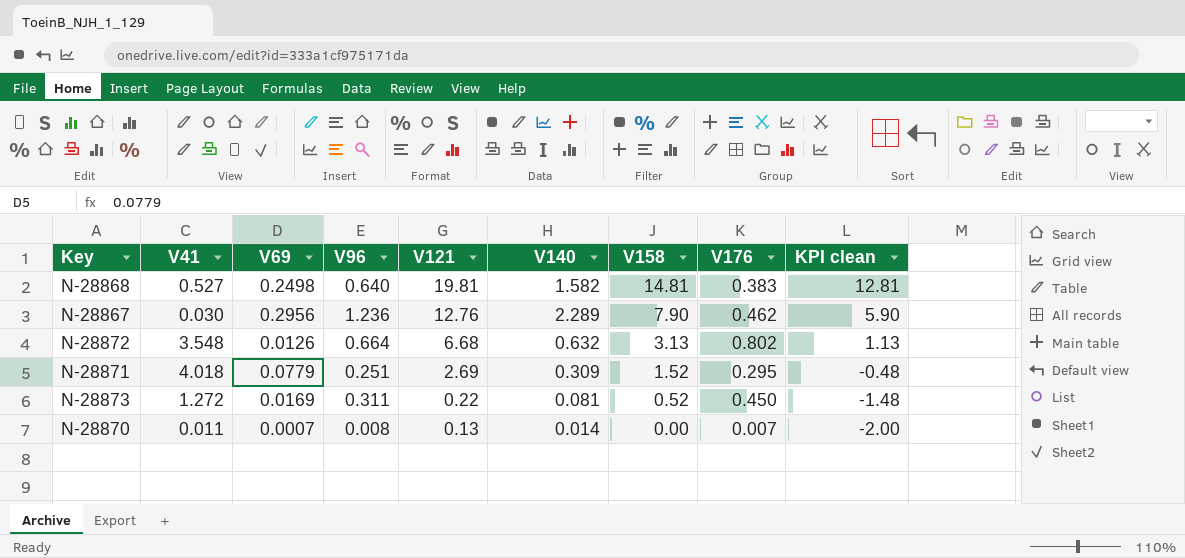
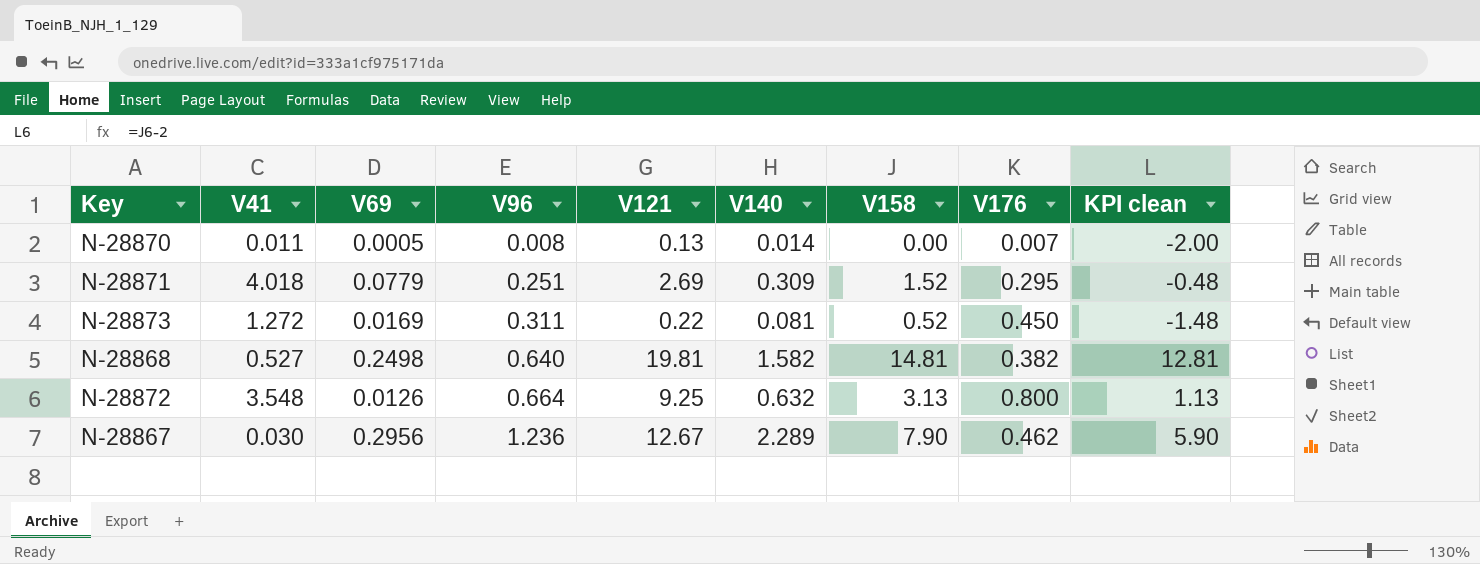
row order: V121 descending -> V96 ascending
N-28870 | V69: 0.0007 -> 0.0005
N-28868 | V176: 0.383 -> 0.382
N-28872 | V121: 6.68 -> 9.25
N-28872 | V176: 0.802 -> 0.800
N-28867 | V121: 12.76 -> 12.67

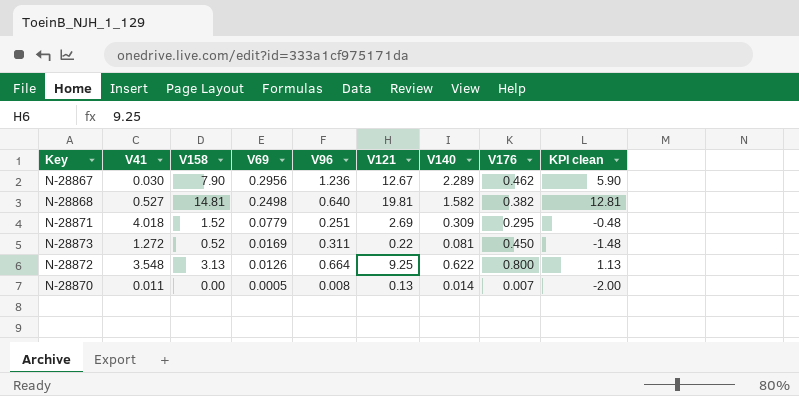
row order: V96 ascending -> V69 descending
column V158 | position: 7 -> 3
N-28872 | V140: 0.632 -> 0.622

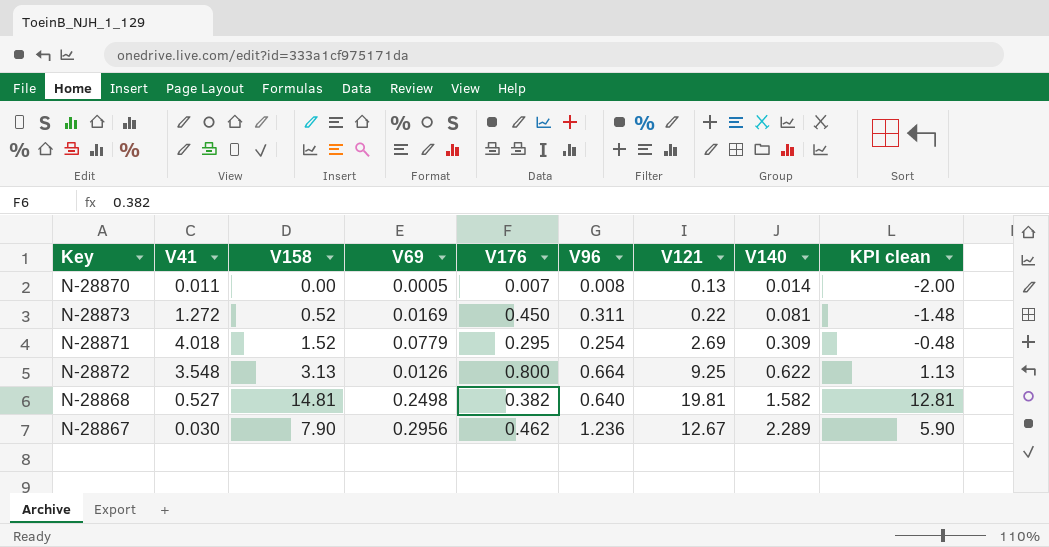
row order: V69 descending -> V140 ascending
column V176 | position: 8 -> 5
N-28871 | V96: 0.251 -> 0.254

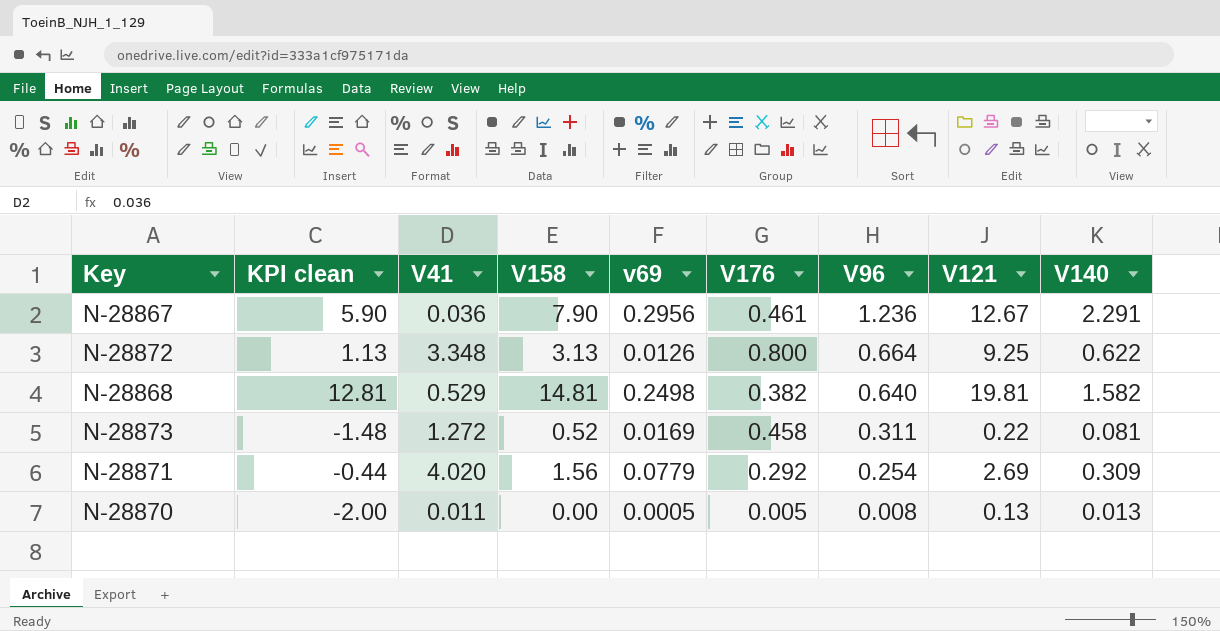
row order: V140 ascending -> V96 descending
column KPI clean | position: 9 -> 2
column name: V69 -> v69
N-28867 | V41: 0.030 -> 0.036
N-28867 | V176: 0.462 -> 0.461
N-28867 | V140: 2.289 -> 2.291
N-28872 | V41: 3.548 -> 3.348
N-28868 | V41: 0.527 -> 0.529
N-28873 | V176: 0.450 -> 0.458
N-28871 | KPI clean: -0.48 -> -0.44
N-28871 | V41: 4.018 -> 4.020
N-28871 | V158: 1.52 -> 1.56
N-28871 | V176: 0.295 -> 0.292
N-28870 | V176: 0.007 -> 0.005
N-28870 | V140: 0.014 -> 0.013

